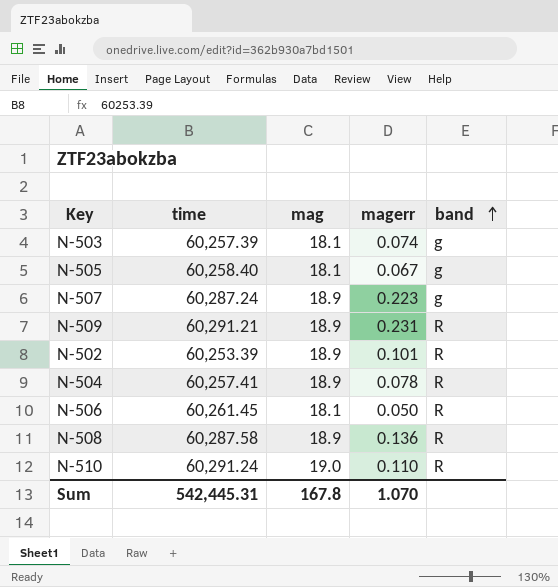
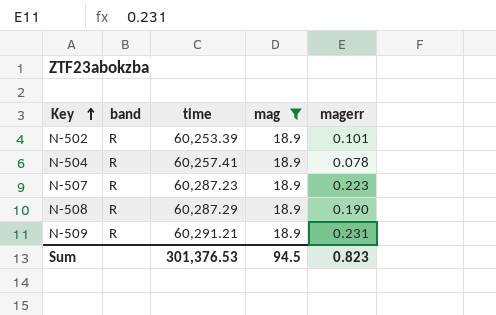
filter: none -> mag = 18.9
row order: band ascending -> Key ascending
column band | position: 5 -> 2
N-507 | band: g -> R
N-507 | time: 60,287.24 -> 60,287.23
N-508 | time: 60,287.58 -> 60,287.29
N-508 | magerr: 0.136 -> 0.190
Sum | time: 542,445.31 -> 301,376.53
Sum | mag: 167.8 -> 94.5
Sum | magerr: 1.070 -> 0.823

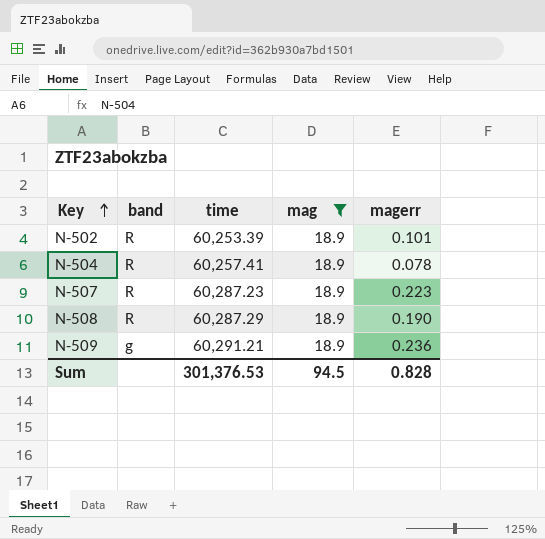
N-509 | band: R -> g
N-509 | magerr: 0.231 -> 0.236
Sum | magerr: 0.823 -> 0.828

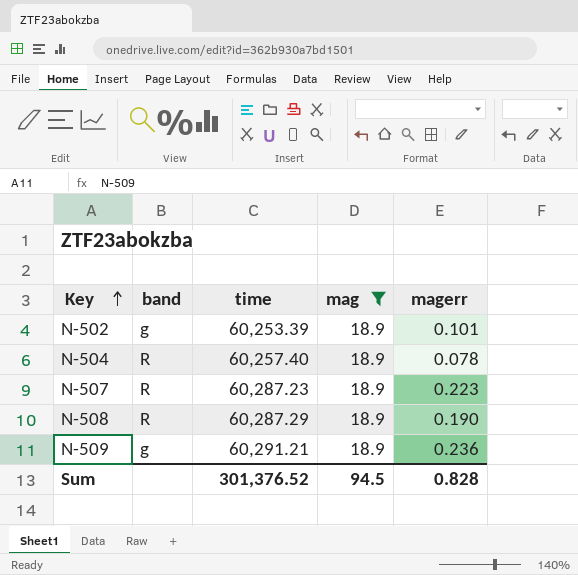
N-502 | band: R -> g
N-504 | time: 60,257.41 -> 60,257.40
Sum | time: 301,376.53 -> 301,376.52

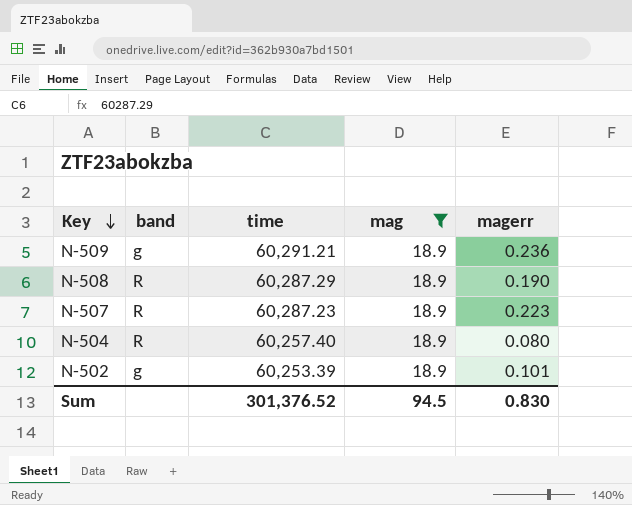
row order: Key ascending -> Key descending
N-504 | magerr: 0.078 -> 0.080
Sum | magerr: 0.828 -> 0.830

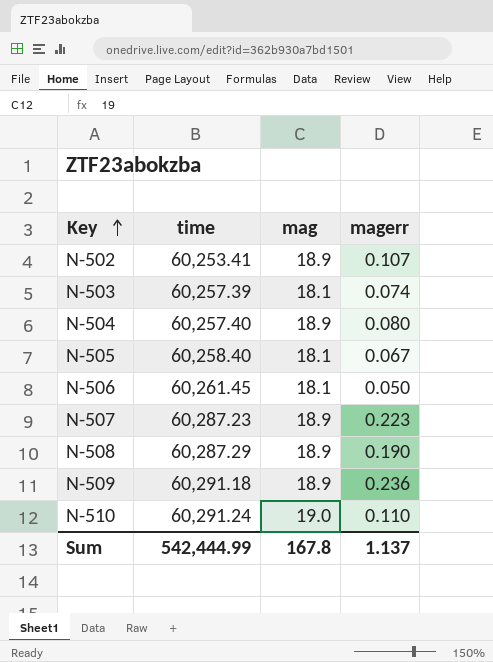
filter: mag = 18.9 -> none
row order: Key descending -> Key ascending
column band | position: 2 -> none
N-502 | time: 60,253.39 -> 60,253.41
N-502 | magerr: 0.101 -> 0.107
N-509 | time: 60,291.21 -> 60,291.18
Sum | time: 301,376.52 -> 542,444.99
Sum | mag: 94.5 -> 167.8
Sum | magerr: 0.830 -> 1.137

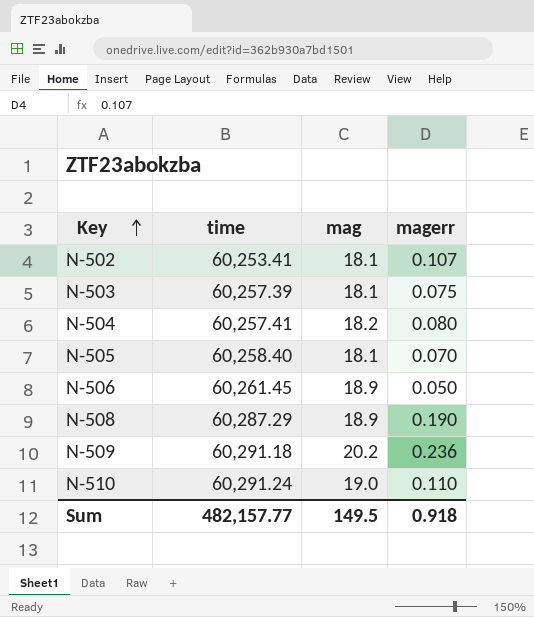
row N-507: 60,287.23 | 18.9 | 0.223 -> none
N-502 | mag: 18.9 -> 18.1
N-503 | magerr: 0.074 -> 0.075
N-504 | time: 60,257.40 -> 60,257.41
N-504 | mag: 18.9 -> 18.2
N-505 | magerr: 0.067 -> 0.070
N-506 | mag: 18.1 -> 18.9
N-509 | mag: 18.9 -> 20.2
Sum | time: 542,444.99 -> 482,157.77
Sum | mag: 167.8 -> 149.5
Sum | magerr: 1.137 -> 0.918

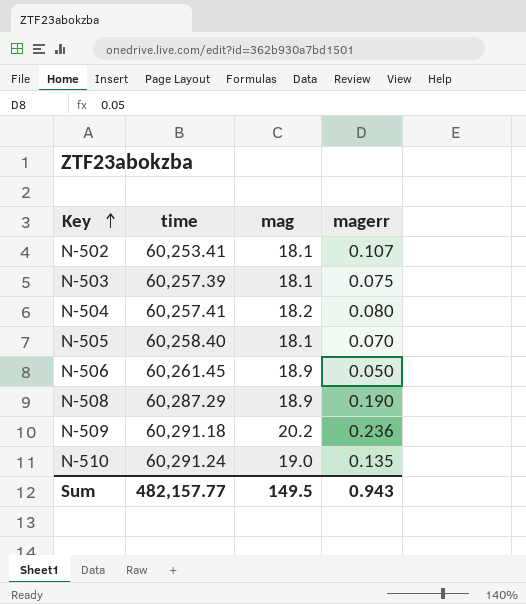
N-510 | magerr: 0.110 -> 0.135
Sum | magerr: 0.918 -> 0.943

